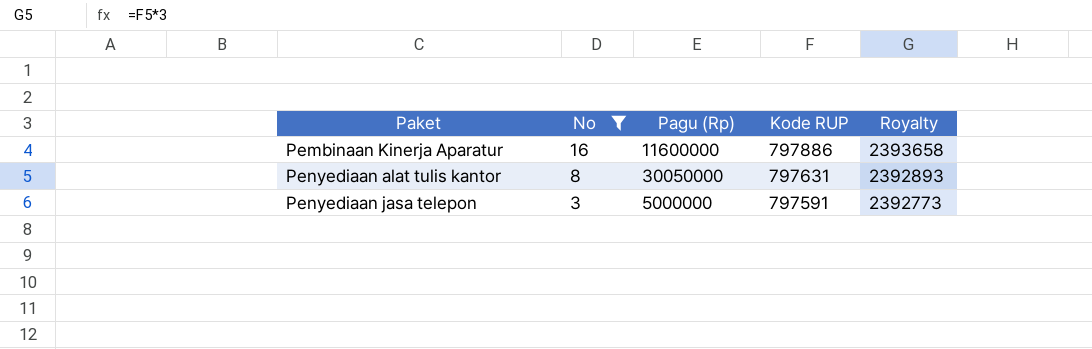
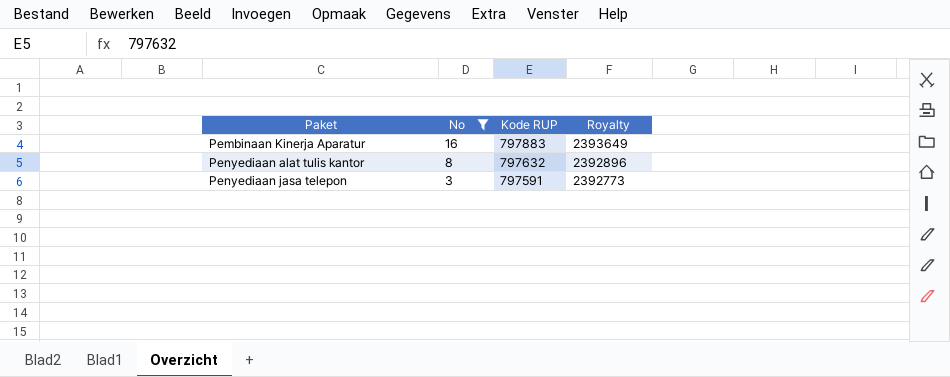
column Pagu (Rp) | position: 3 -> none
Pembinaan Kinerja Aparatur | Kode RUP: 797886 -> 797883
Pembinaan Kinerja Aparatur | Royalty: 2393658 -> 2393649
Penyediaan alat tulis kantor | Kode RUP: 797631 -> 797632
Penyediaan alat tulis kantor | Royalty: 2392893 -> 2392896

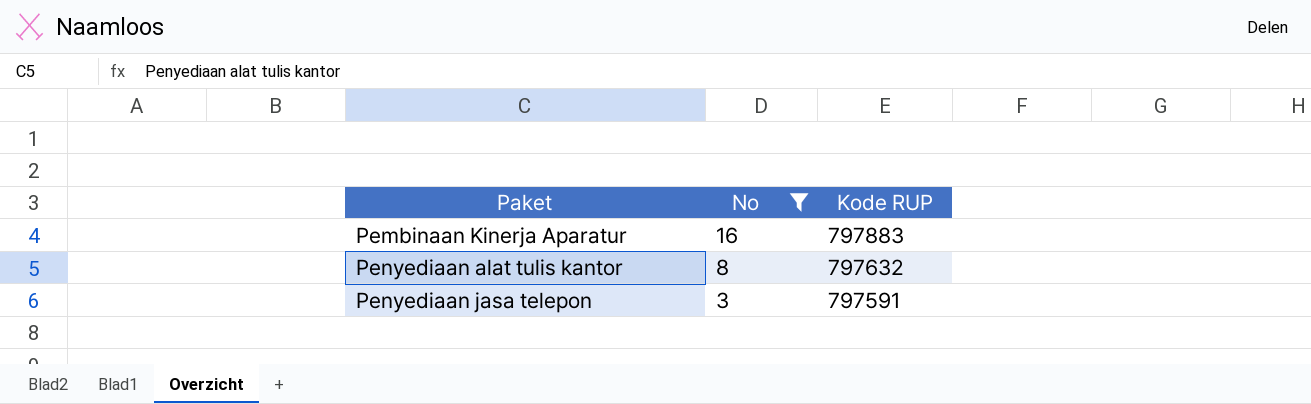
column Royalty | formula: [Kode RUP] * 3 -> none

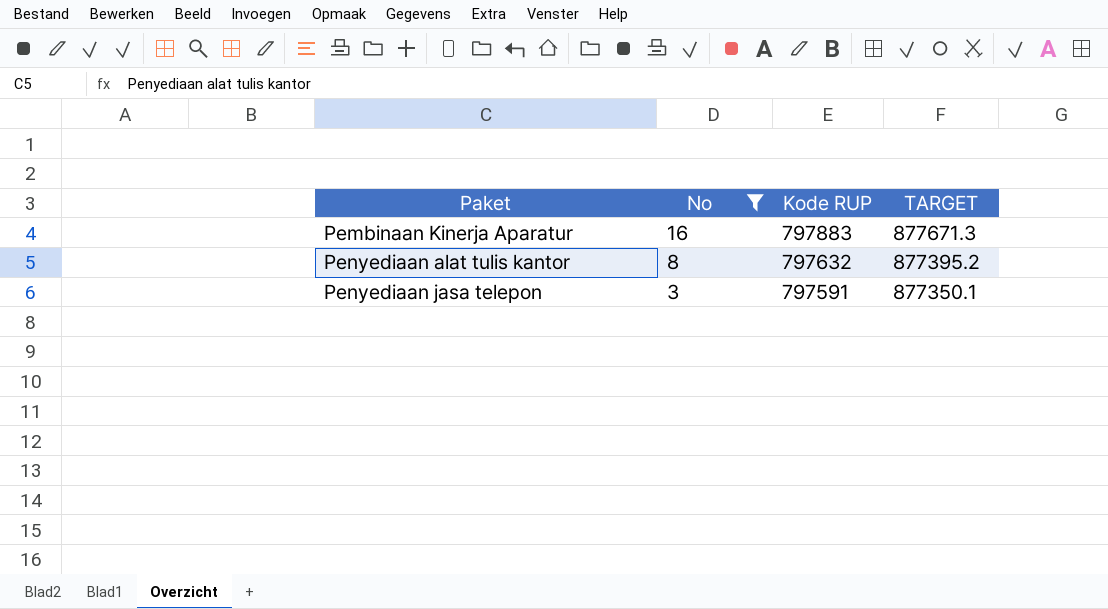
column TARGET | formula: none -> [Kode RUP] * 1.1

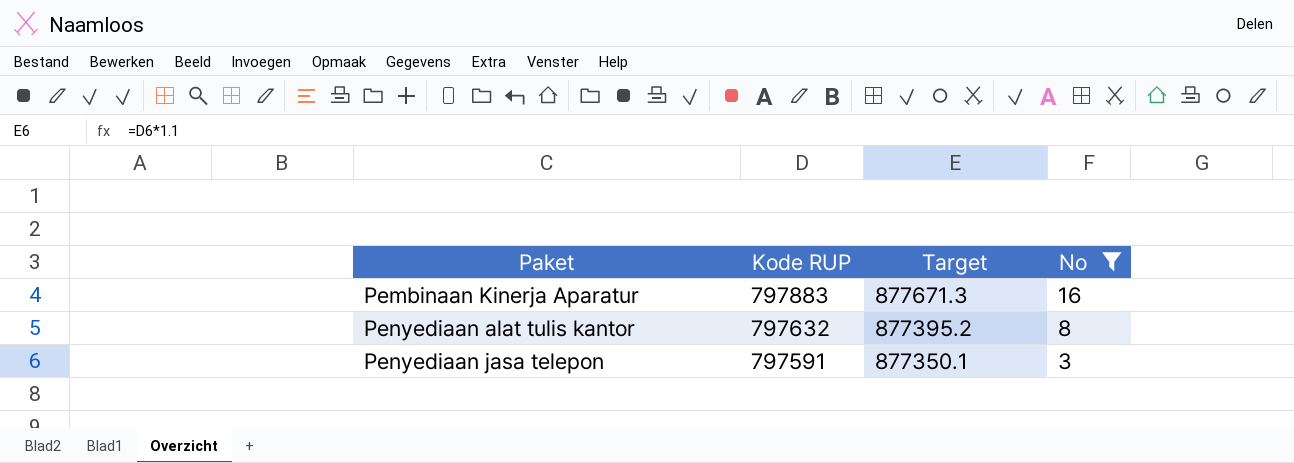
column name: TARGET -> Target
column No | position: 2 -> 4

